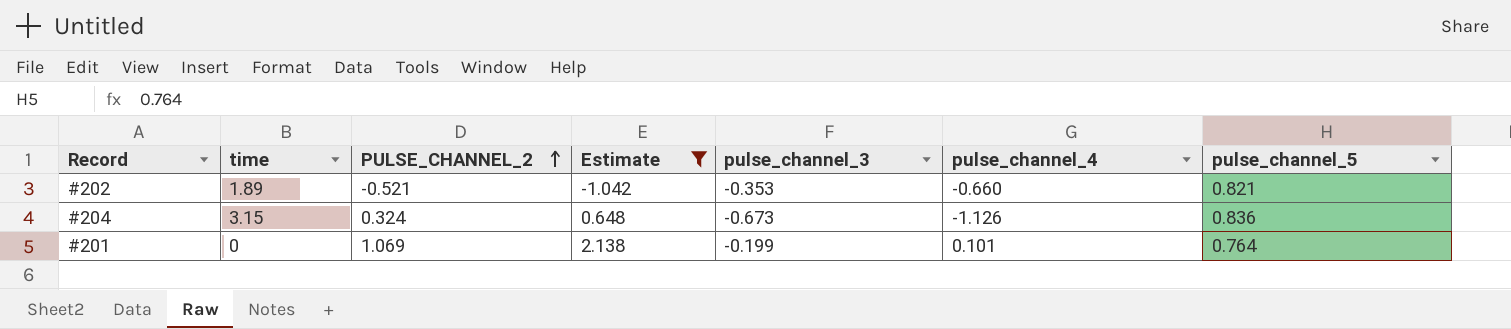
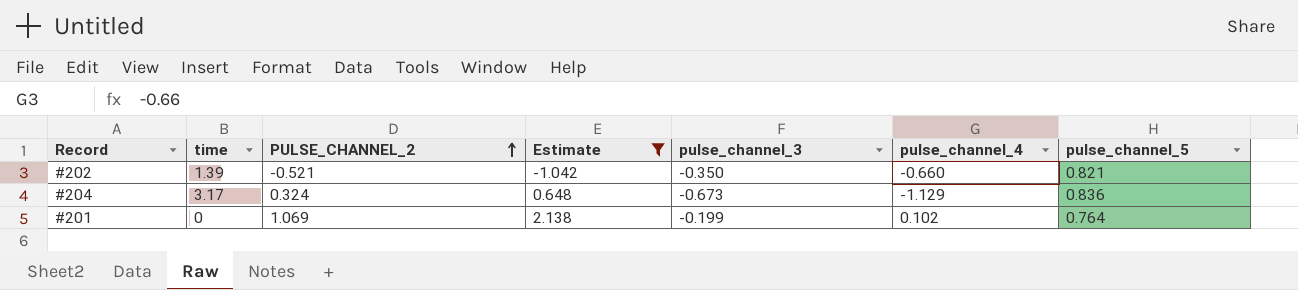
#202 | time: 1.89 -> 1.39
#202 | pulse_channel_3: -0.353 -> -0.350
#204 | time: 3.15 -> 3.17
#204 | pulse_channel_4: -1.126 -> -1.129
#201 | pulse_channel_4: 0.101 -> 0.102

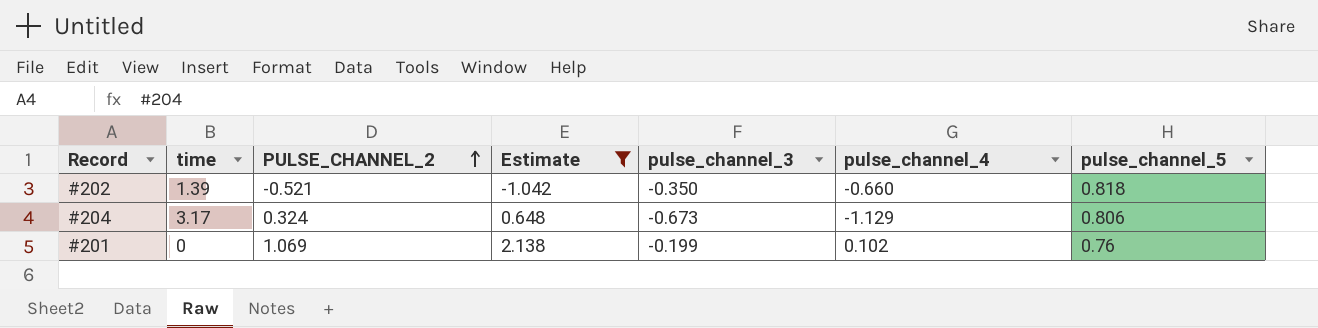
#202 | pulse_channel_5: 0.821 -> 0.818
#204 | pulse_channel_5: 0.836 -> 0.806
#201 | pulse_channel_5: 0.764 -> 0.76

